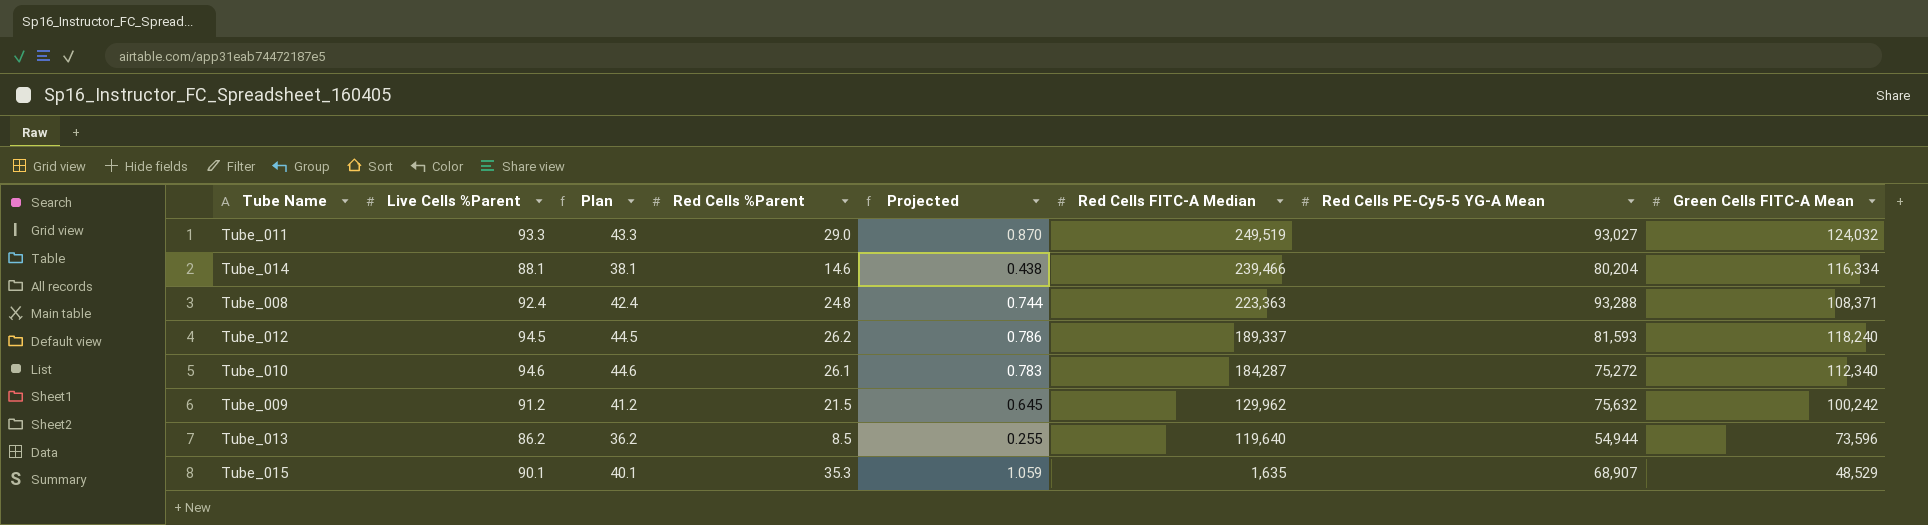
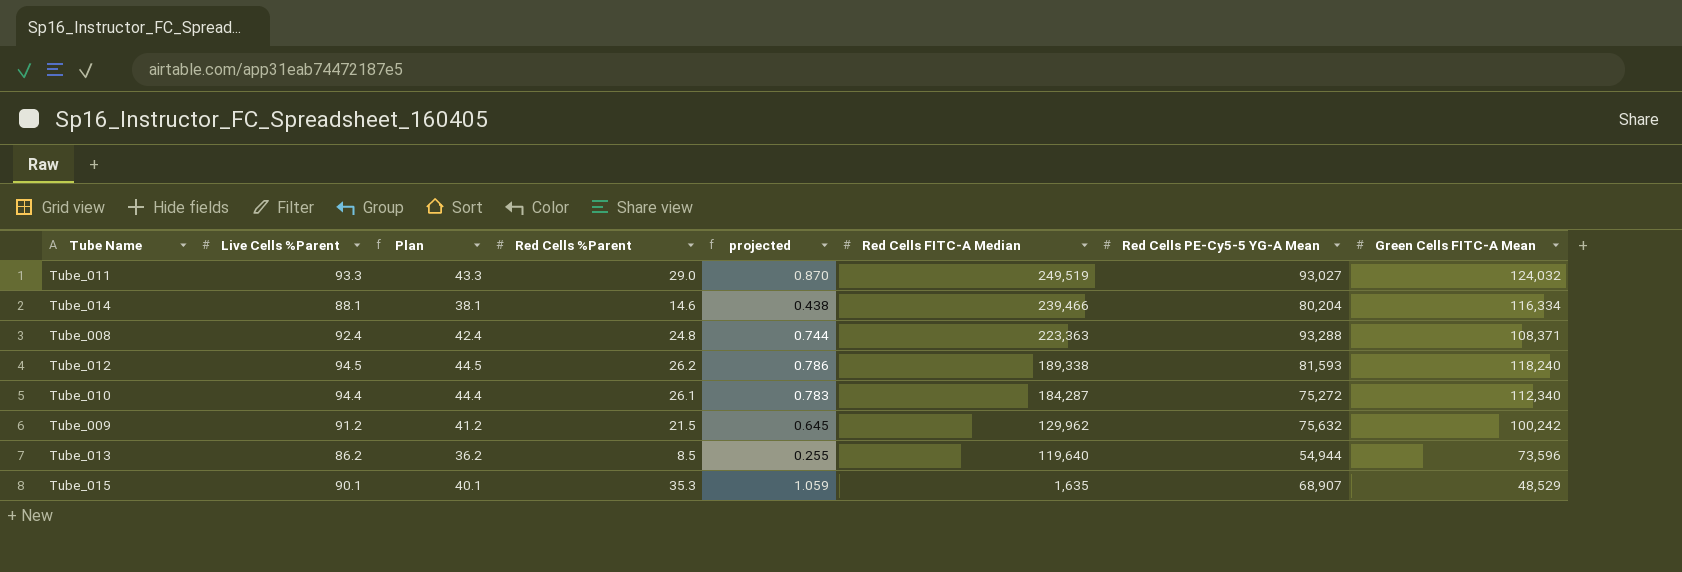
column name: Projected -> projected
Tube_012 | Red Cells FITC-A Median: 189,337 -> 189,338
Tube_010 | Live Cells %Parent: 94.6 -> 94.4
Tube_010 | Plan: 44.6 -> 44.4

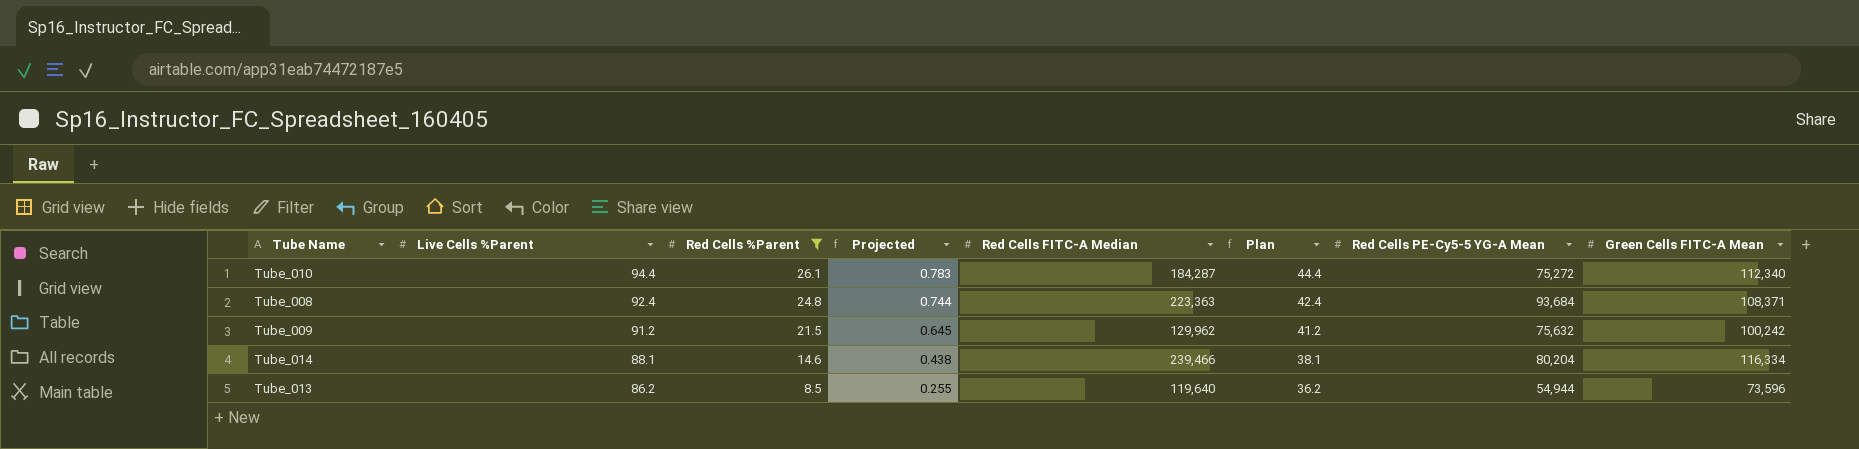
filter: none -> Red Cells %Parent <= 26.1
row order: Red Cells FITC-A Median descending -> Live Cells %Parent descending
column name: projected -> Projected
column Plan | position: 3 -> 6
Tube_008 | Red Cells PE-Cy5-5 YG-A Mean: 93,288 -> 93,684

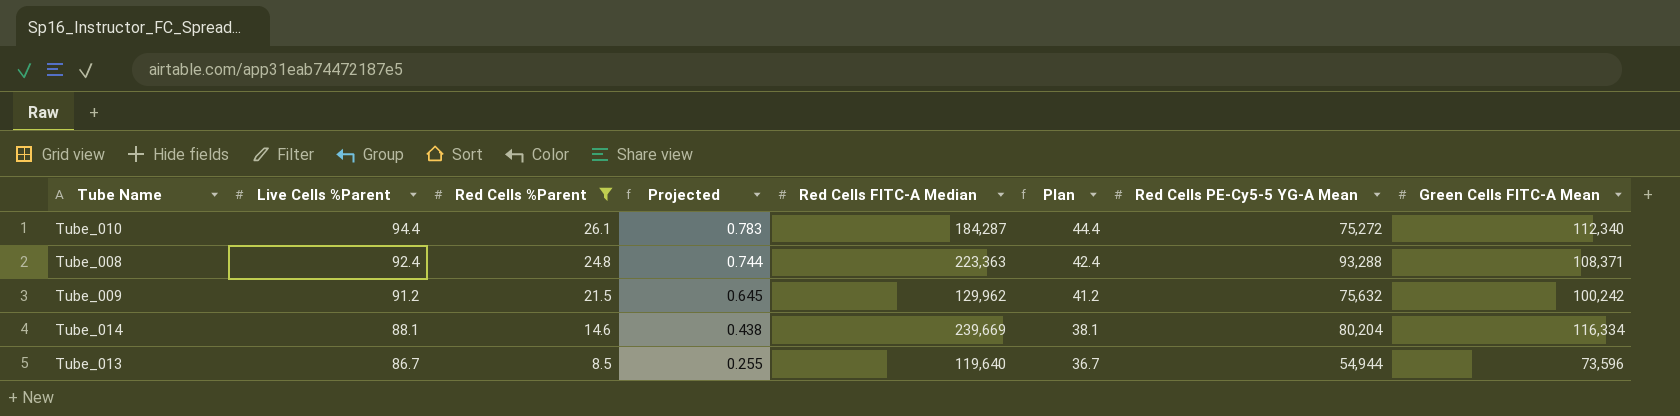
Tube_008 | Red Cells PE-Cy5-5 YG-A Mean: 93,684 -> 93,288
Tube_014 | Red Cells FITC-A Median: 239,466 -> 239,669
Tube_013 | Live Cells %Parent: 86.2 -> 86.7
Tube_013 | Plan: 36.2 -> 36.7

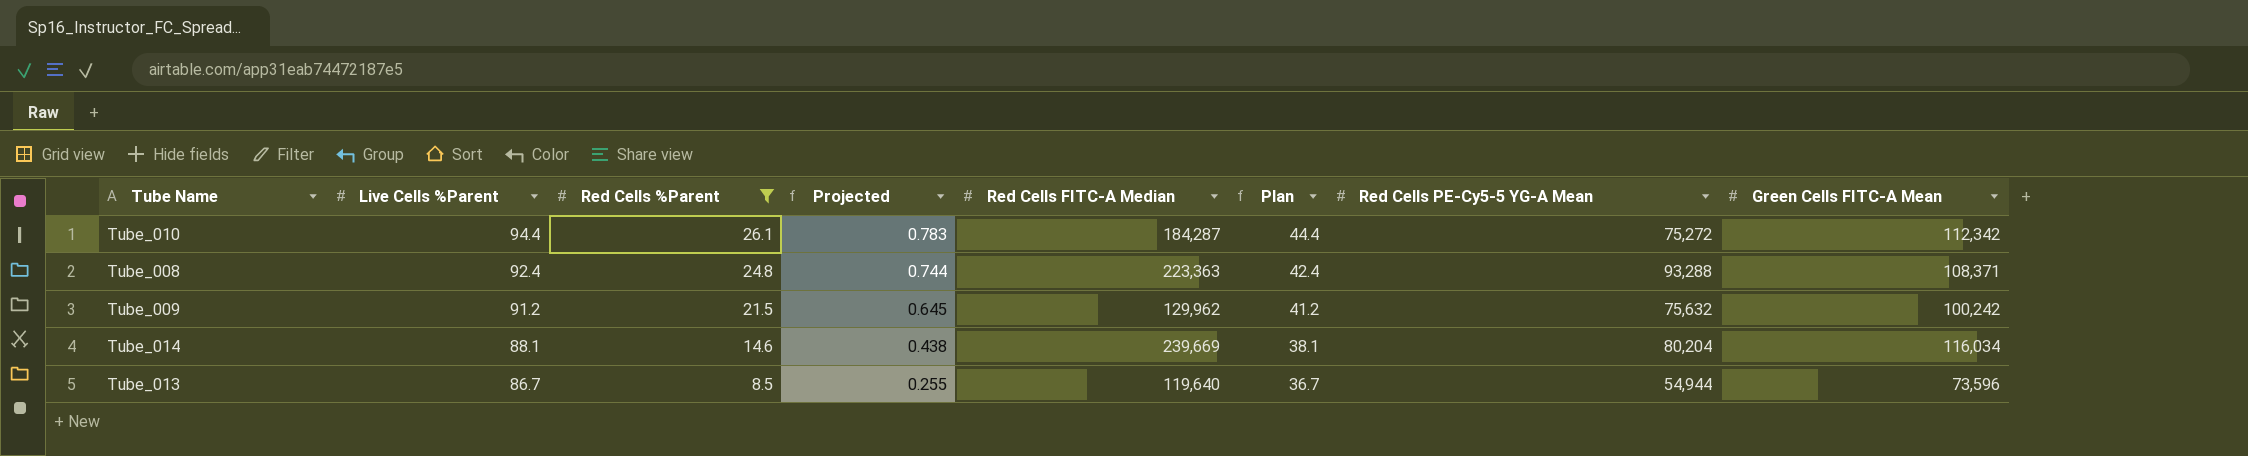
Tube_010 | Green Cells FITC-A Mean: 112,340 -> 112,342
Tube_014 | Green Cells FITC-A Mean: 116,334 -> 116,034

